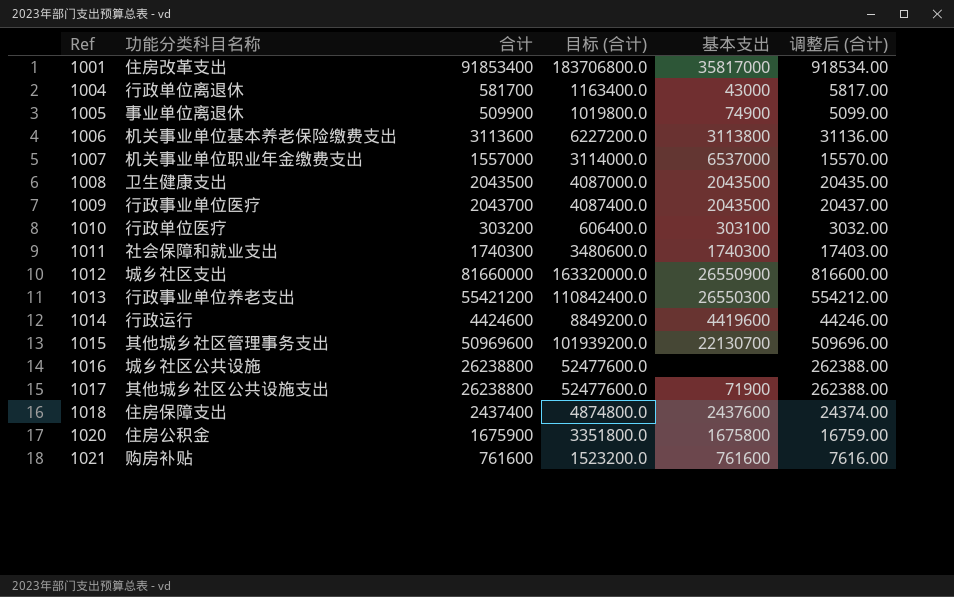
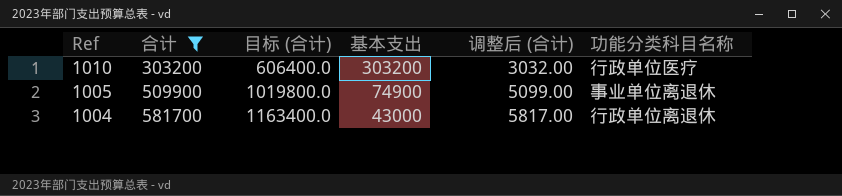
filter: none -> 合计 <= 581700
row order: Ref ascending -> Ref descending
column 功能分类科目名称 | position: 2 -> 6
1010 | 基本支出: 303100 -> 303200

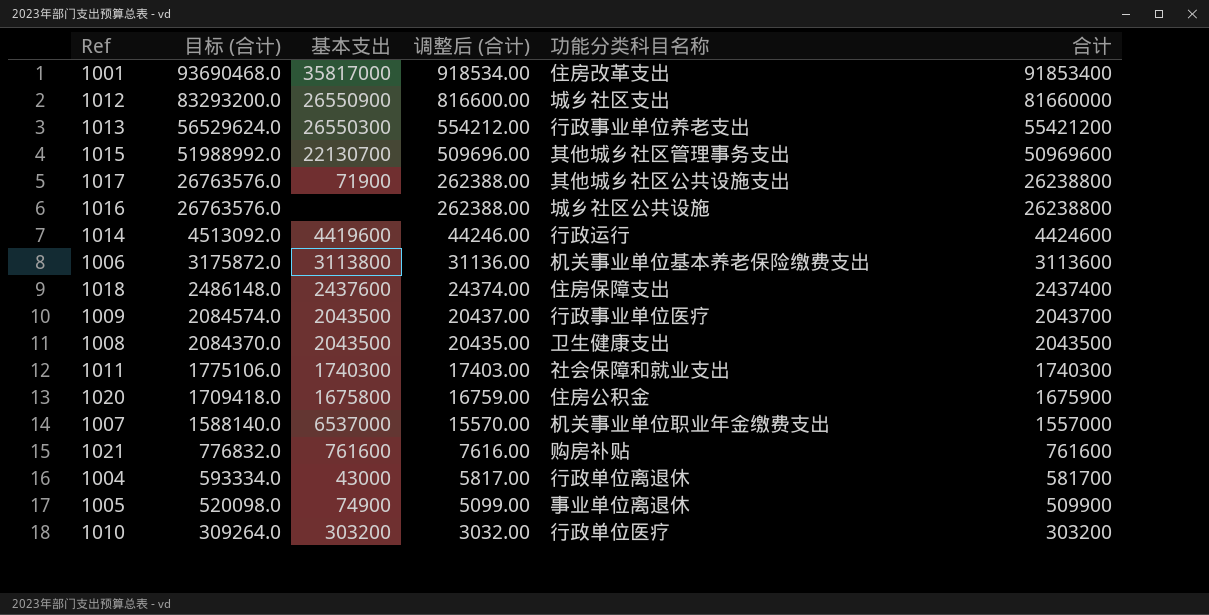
filter: 合计 <= 581700 -> none
row order: Ref descending -> 目标 (合计) descending
column 目标 (合计) | formula: [合计] * 2 -> [合计] * 1.02
column 合计 | position: 2 -> 6

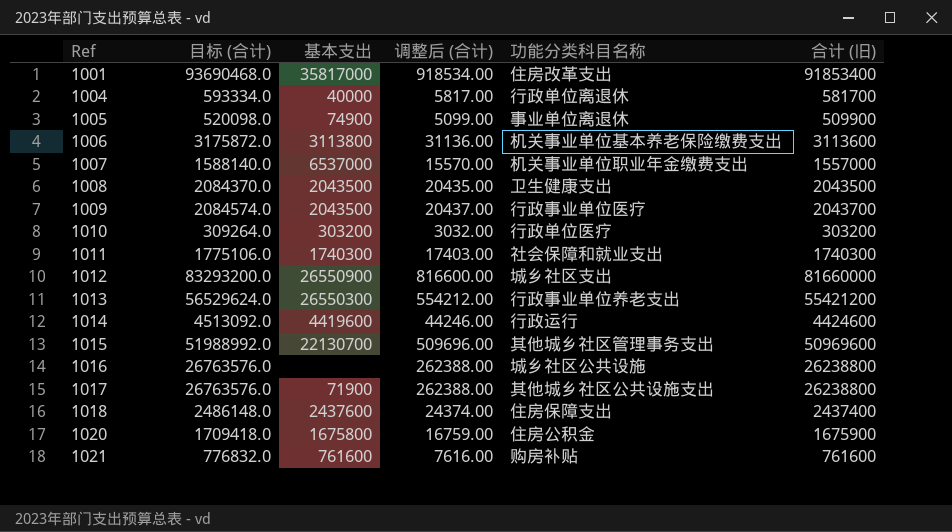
row order: 目标 (合计) descending -> Ref ascending
column name: 合计 -> 合计 (旧)
1004 | 基本支出: 43000 -> 40000

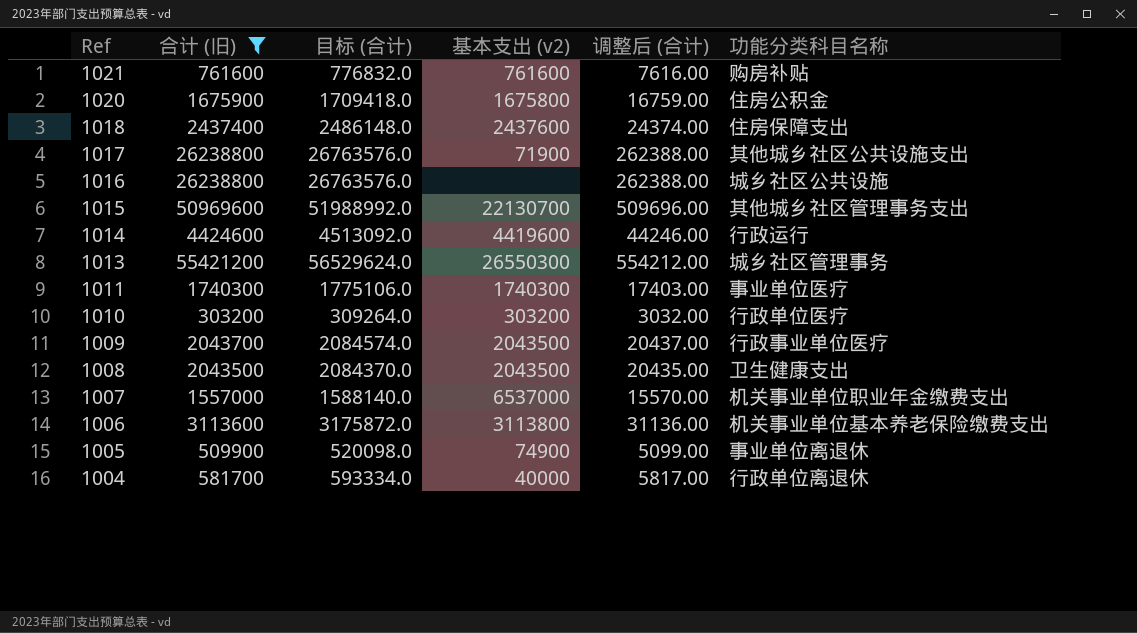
filter: none -> 合计 (旧) <= 55421200
row order: Ref ascending -> Ref descending
column 合计 (旧) | position: 6 -> 2
column name: 基本支出 -> 基本支出 (v2)
1013 | 功能分类科目名称: 行政事业单位养老支出 -> 城乡社区管理事务
1011 | 功能分类科目名称: 社会保障和就业支出 -> 事业单位医疗

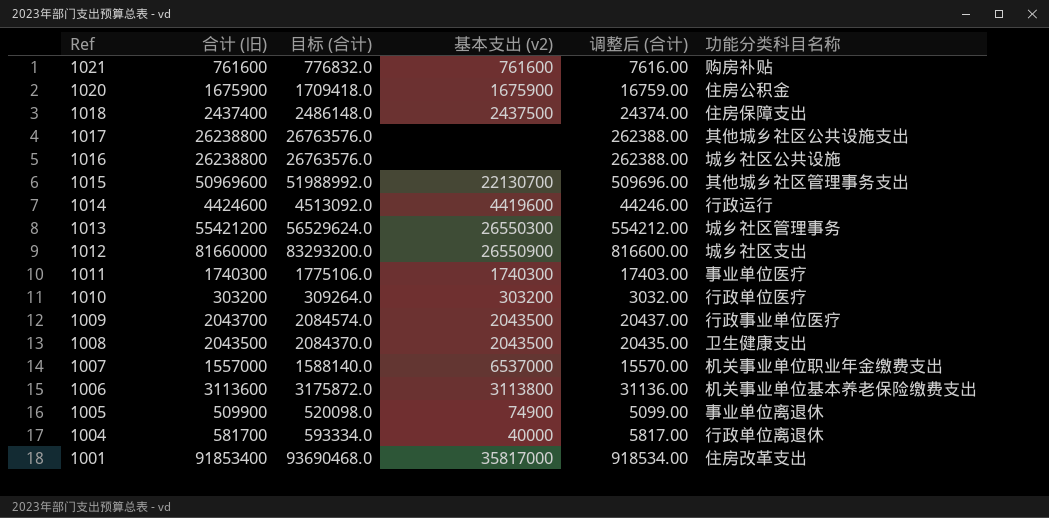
filter: 合计 (旧) <= 55421200 -> none
1020 | 基本支出 (v2): 1675800 -> 1675900
1018 | 基本支出 (v2): 2437600 -> 2437500
1017 | 基本支出 (v2): 71900 -> none

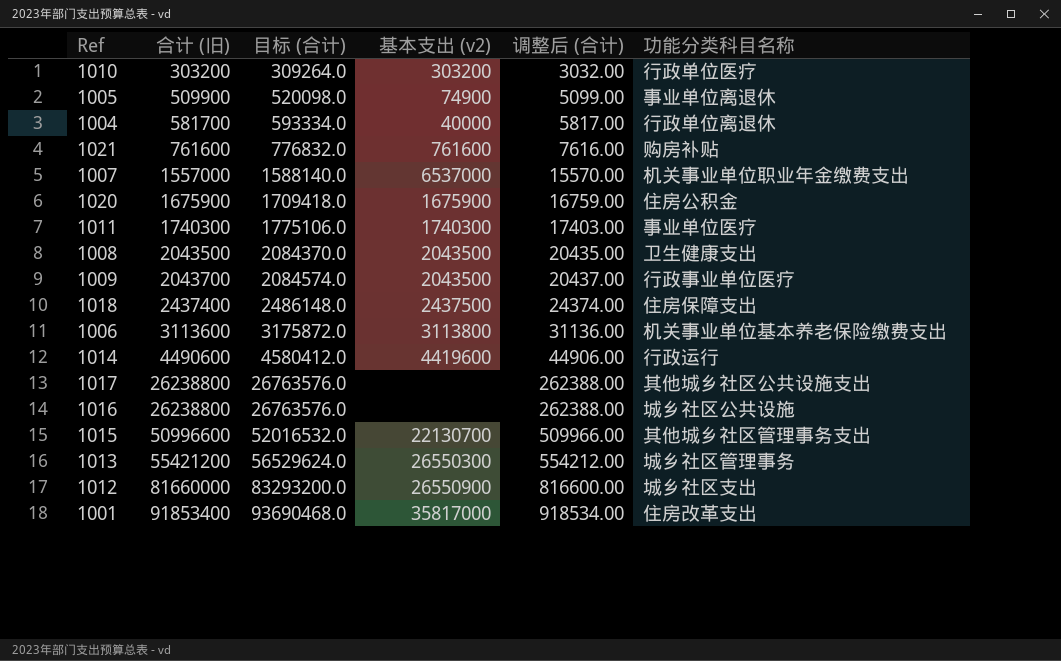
row order: Ref descending -> 合计 (旧) ascending
1014 | 合计 (旧): 4424600 -> 4490600
1014 | 目标 (合计): 4513092.0 -> 4580412.0
1014 | 调整后 (合计): 44246.00 -> 44906.00
1015 | 合计 (旧): 50969600 -> 50996600
1015 | 目标 (合计): 51988992.0 -> 52016532.0
1015 | 调整后 (合计): 509696.00 -> 509966.00

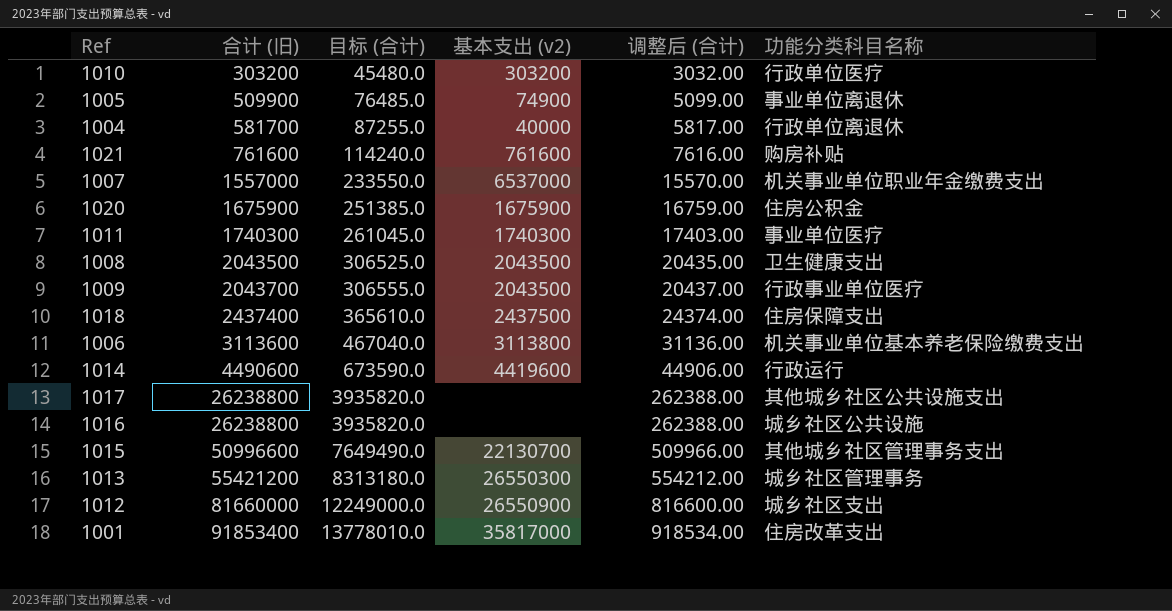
column 目标 (合计) | formula: [合计 (旧)] * 1.02 -> [合计 (旧)] * 0.15

